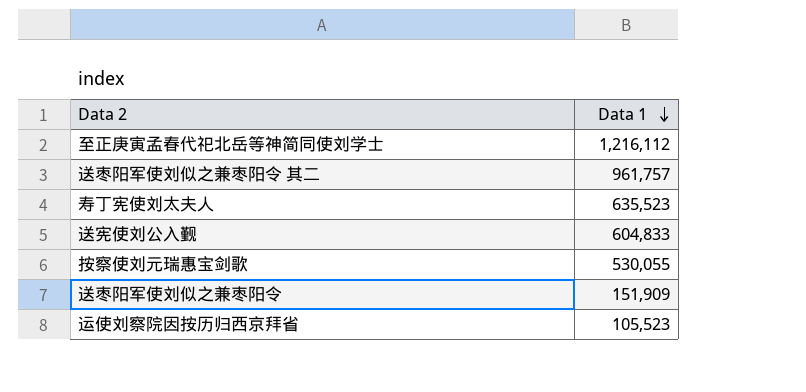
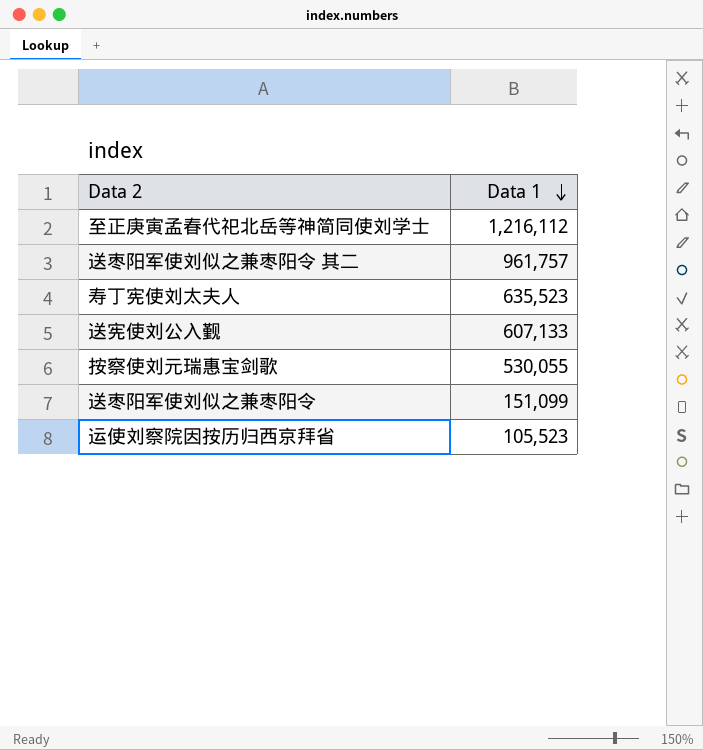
送宪使刘公入觐 | Data 1: 604,833 -> 607,133
送枣阳军使刘似之兼枣阳令 | Data 1: 151,909 -> 151,099

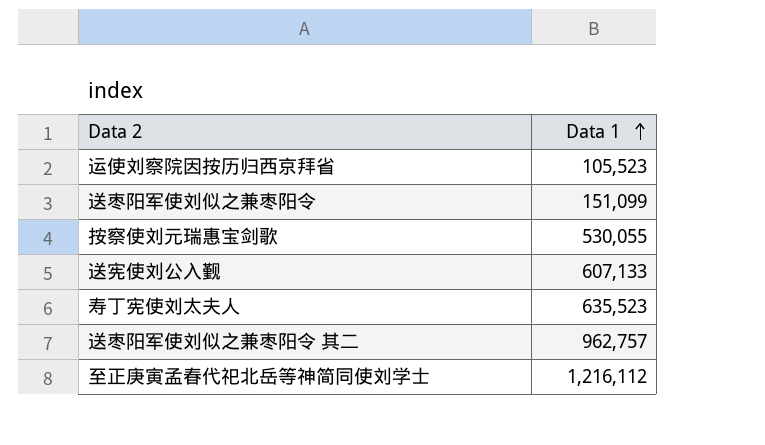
row order: Data 1 descending -> Data 1 ascending
送枣阳军使刘似之兼枣阳令 其二 | Data 1: 961,757 -> 962,757

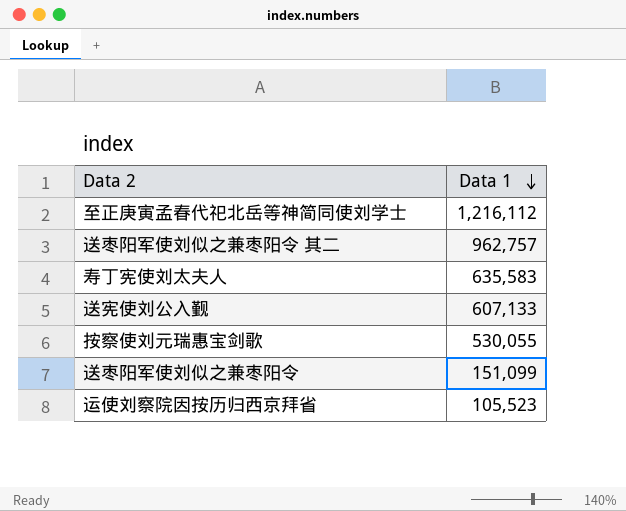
row order: Data 1 ascending -> Data 1 descending
寿丁宪使刘太夫人 | Data 1: 635,523 -> 635,583

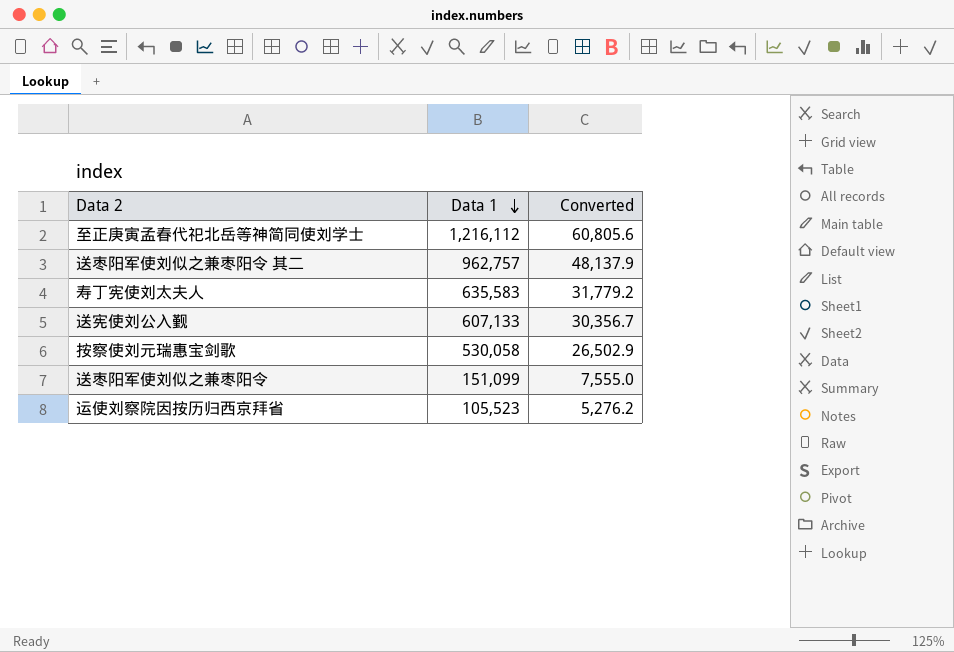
column Converted | formula: none -> [Data 1] * 0.05
按察使刘元瑞惠宝剑歌 | Data 1: 530,055 -> 530,058

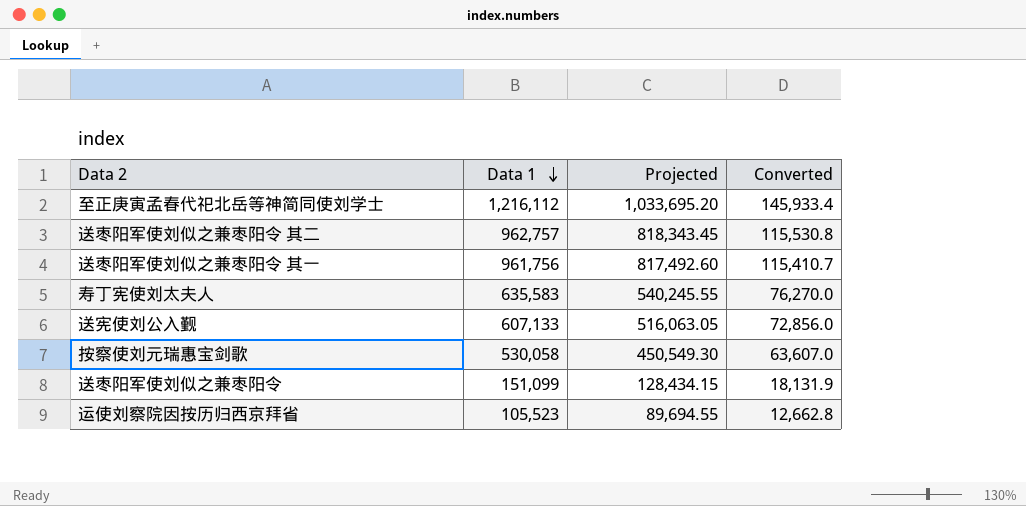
column Projected | formula: none -> [Data 1] * 0.85
column Converted | formula: [Data 1] * 0.05 -> [Data 1] * 0.12
row 送枣阳军使刘似之兼枣阳令 其一: none -> 961,756 | 817,492.60 | 115,410.7

